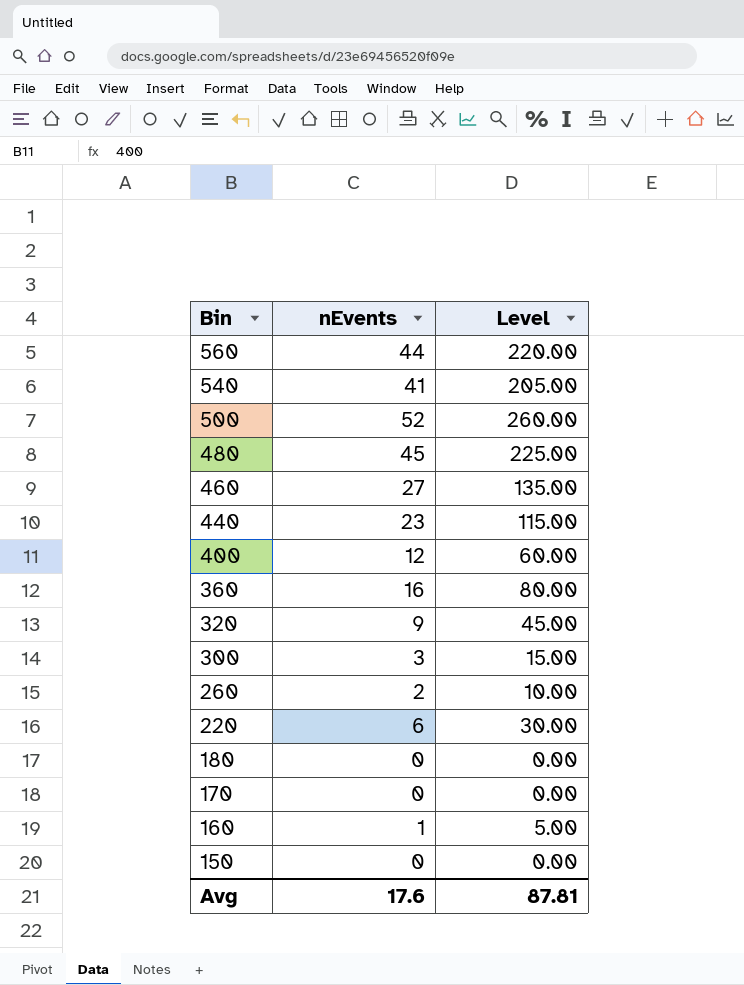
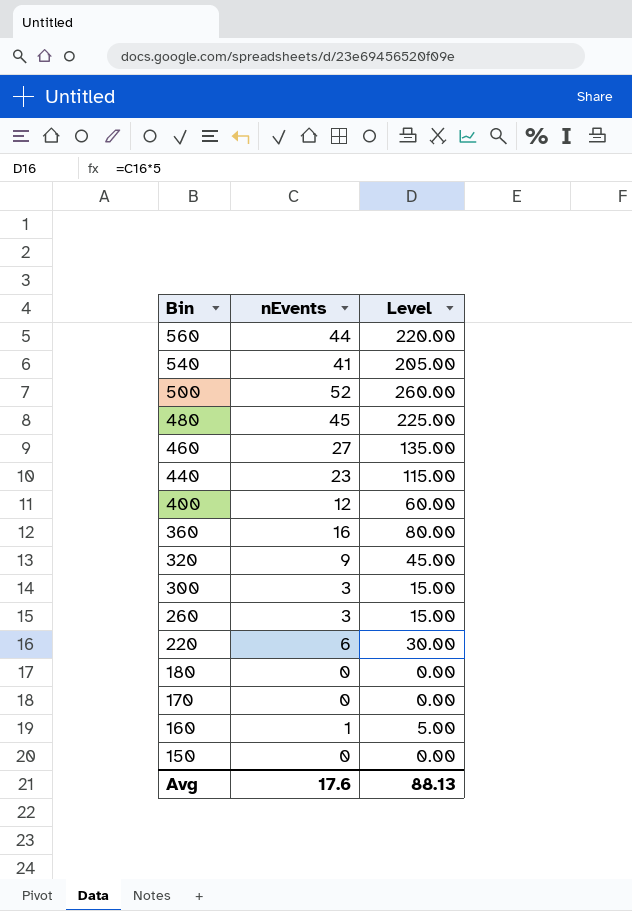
260 | nEvents: 2 -> 3
260 | Level: 10.00 -> 15.00
Avg | Level: 87.81 -> 88.13

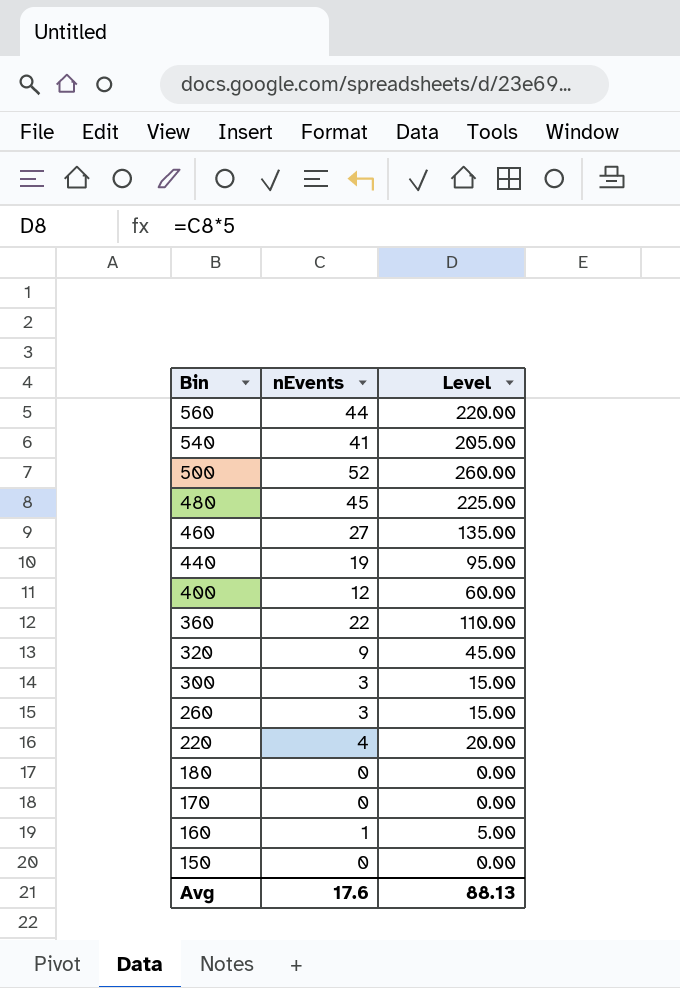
440 | nEvents: 23 -> 19
440 | Level: 115.00 -> 95.00
360 | nEvents: 16 -> 22
360 | Level: 80.00 -> 110.00
220 | nEvents: 6 -> 4
220 | Level: 30.00 -> 20.00

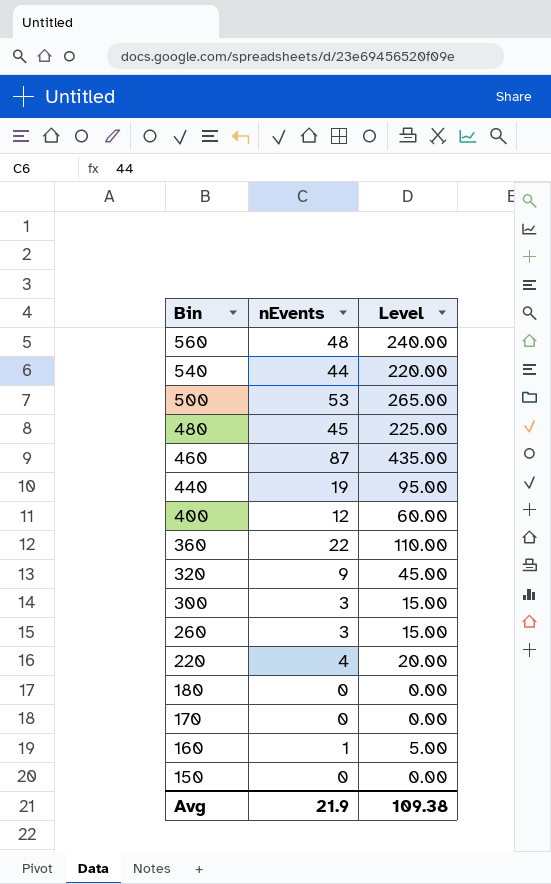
560 | nEvents: 44 -> 48
560 | Level: 220.00 -> 240.00
540 | nEvents: 41 -> 44
540 | Level: 205.00 -> 220.00
500 | nEvents: 52 -> 53
500 | Level: 260.00 -> 265.00
460 | nEvents: 27 -> 87
460 | Level: 135.00 -> 435.00
Avg | nEvents: 17.6 -> 21.9
Avg | Level: 88.13 -> 109.38

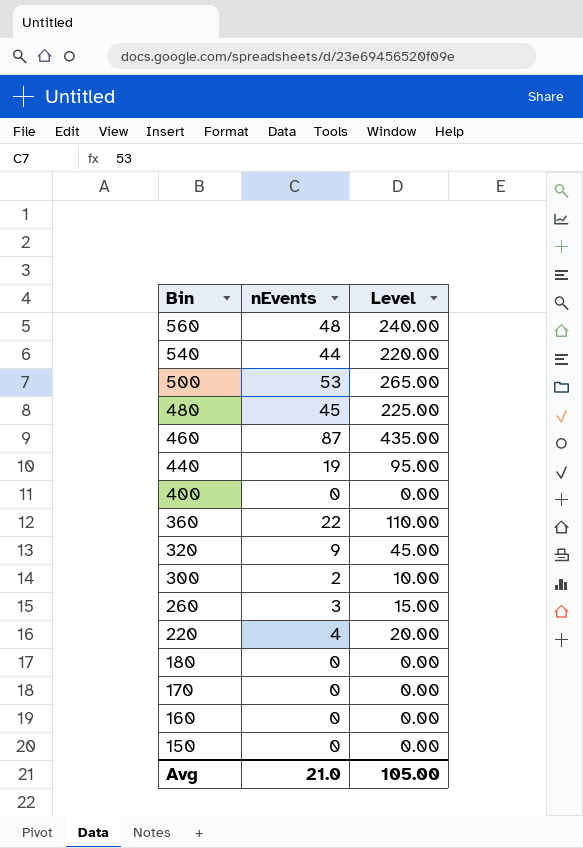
400 | nEvents: 12 -> 0
400 | Level: 60.00 -> 0.00
300 | nEvents: 3 -> 2
300 | Level: 15.00 -> 10.00
160 | nEvents: 1 -> 0
160 | Level: 5.00 -> 0.00
Avg | nEvents: 21.9 -> 21.0
Avg | Level: 109.38 -> 105.00

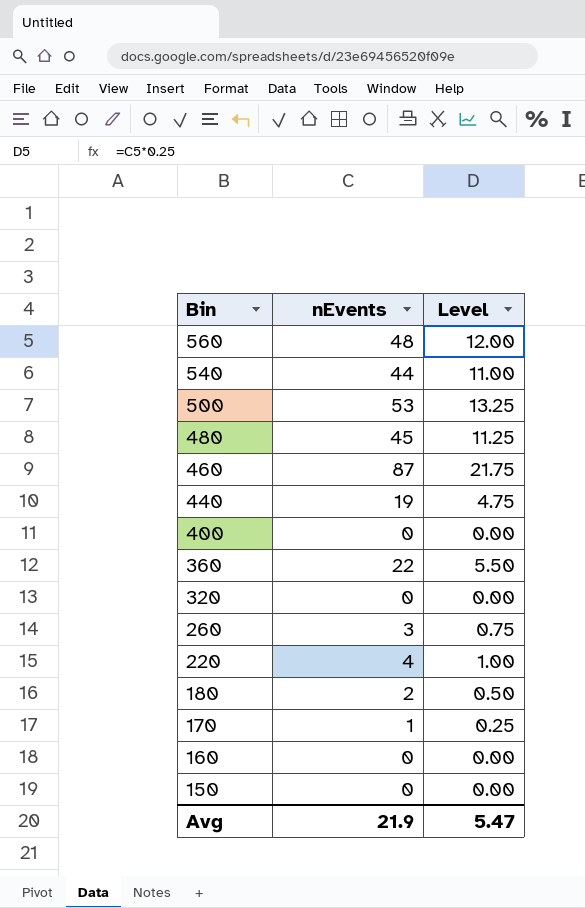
column Level | formula: [nEvents] * 5 -> [nEvents] * 0.25
row 300: 2 | 10.00 -> none
320 | nEvents: 9 -> 0
180 | nEvents: 0 -> 2
170 | nEvents: 0 -> 1
Avg | nEvents: 21.0 -> 21.9
Avg | Level: 105.00 -> 5.47

